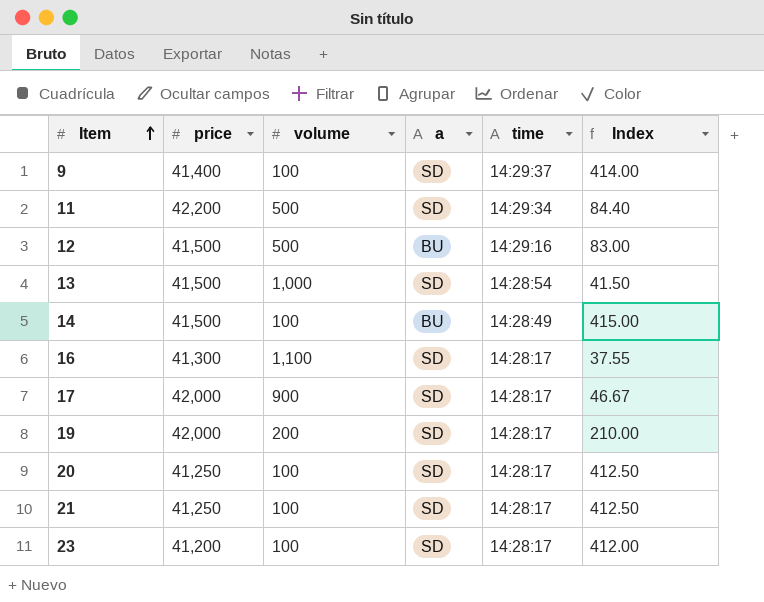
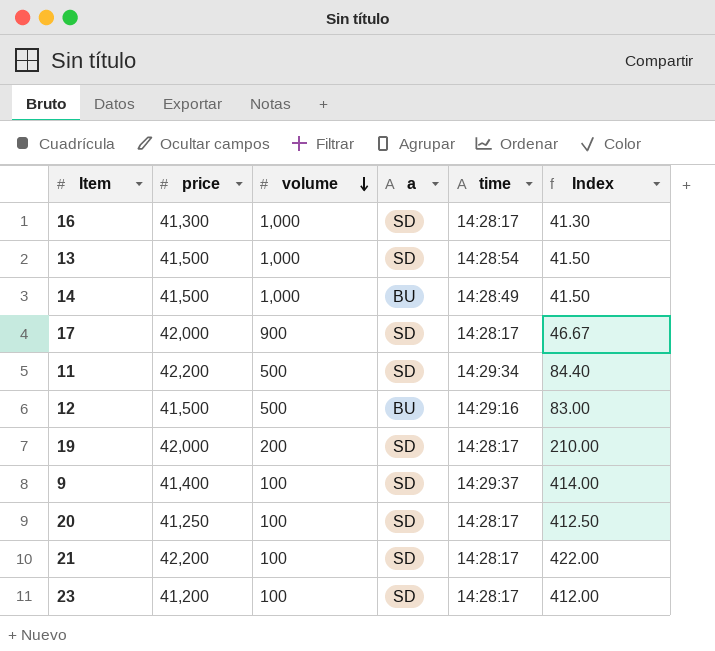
row order: Item ascending -> volume descending
16 | volume: 1,100 -> 1,000
16 | Index: 37.55 -> 41.30
14 | volume: 100 -> 1,000
14 | Index: 415.00 -> 41.50
21 | price: 41,250 -> 42,200
21 | Index: 412.50 -> 422.00

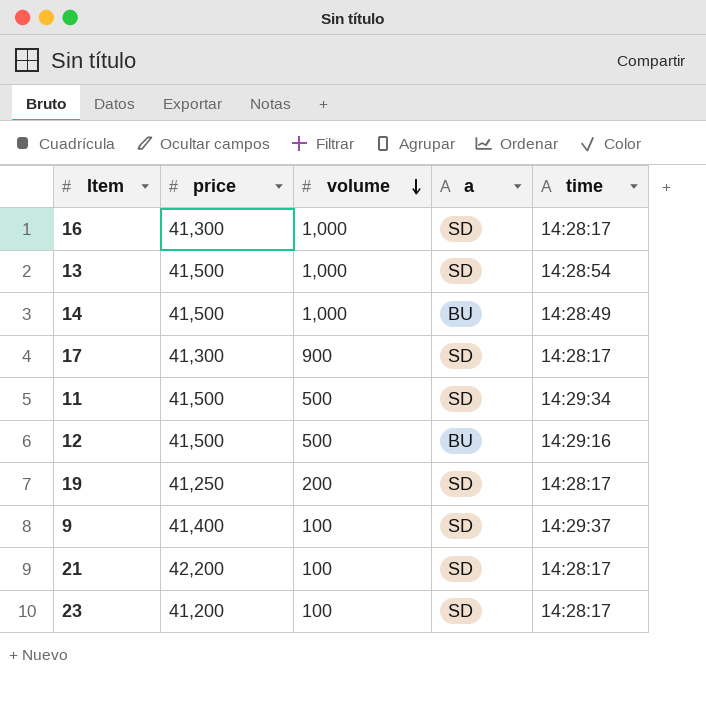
column Index | formula: [price] / [volume] -> none
row 20: 41,250 | 100 | SD | 14:28:17 | 412.50 -> none
17 | price: 42,000 -> 41,300
11 | price: 42,200 -> 41,500
19 | price: 42,000 -> 41,250

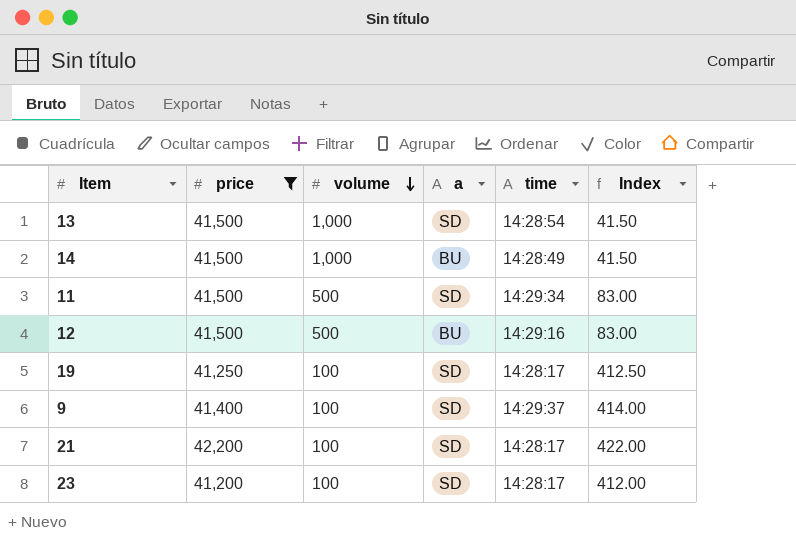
filter: none -> price != 41,300
column Index | formula: none -> [price] / [volume]
19 | volume: 200 -> 100

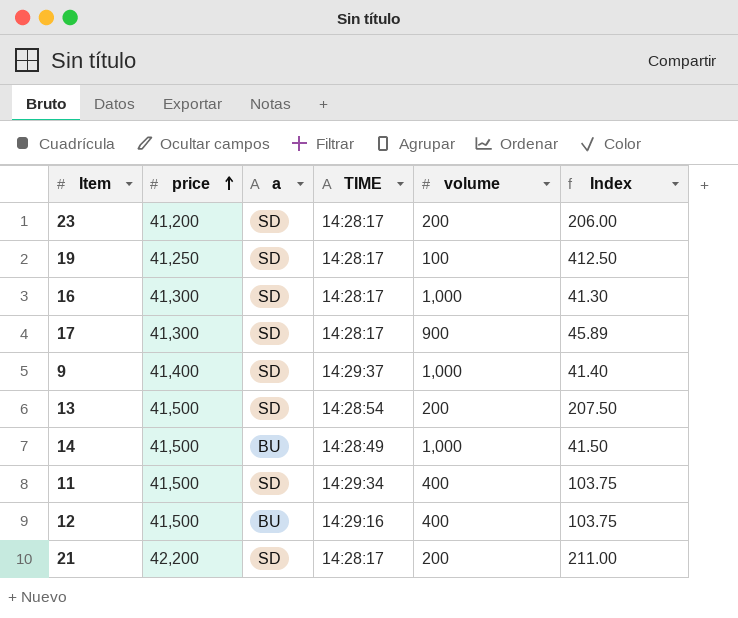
filter: price != 41,300 -> none
row order: volume descending -> price ascending
column name: time -> TIME
column volume | position: 3 -> 5
23 | volume: 100 -> 200
23 | Index: 412.00 -> 206.00
9 | volume: 100 -> 1,000
9 | Index: 414.00 -> 41.40
13 | volume: 1,000 -> 200
13 | Index: 41.50 -> 207.50
11 | volume: 500 -> 400
11 | Index: 83.00 -> 103.75
12 | volume: 500 -> 400
12 | Index: 83.00 -> 103.75
21 | volume: 100 -> 200
21 | Index: 422.00 -> 211.00

